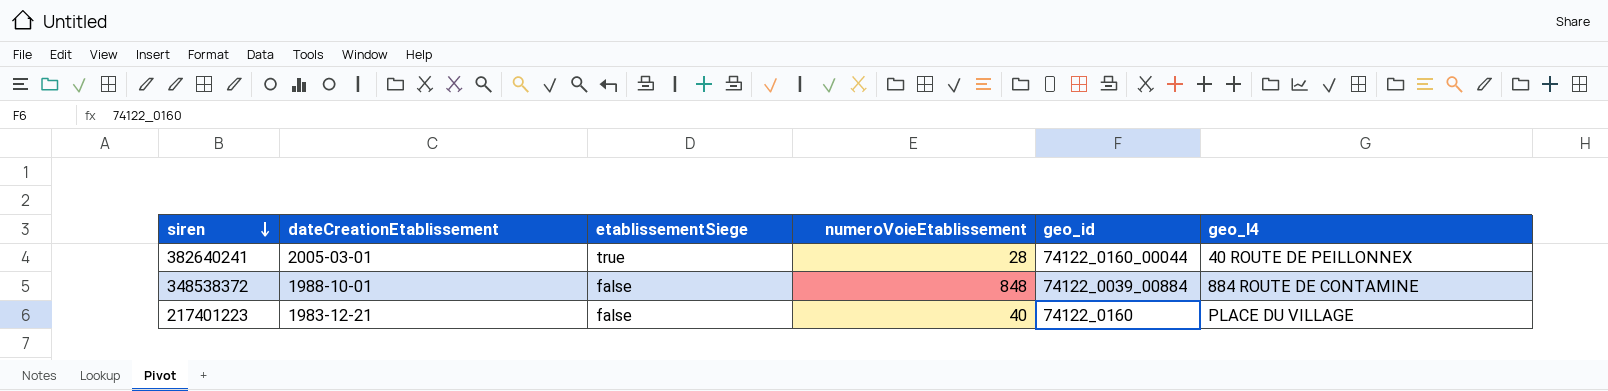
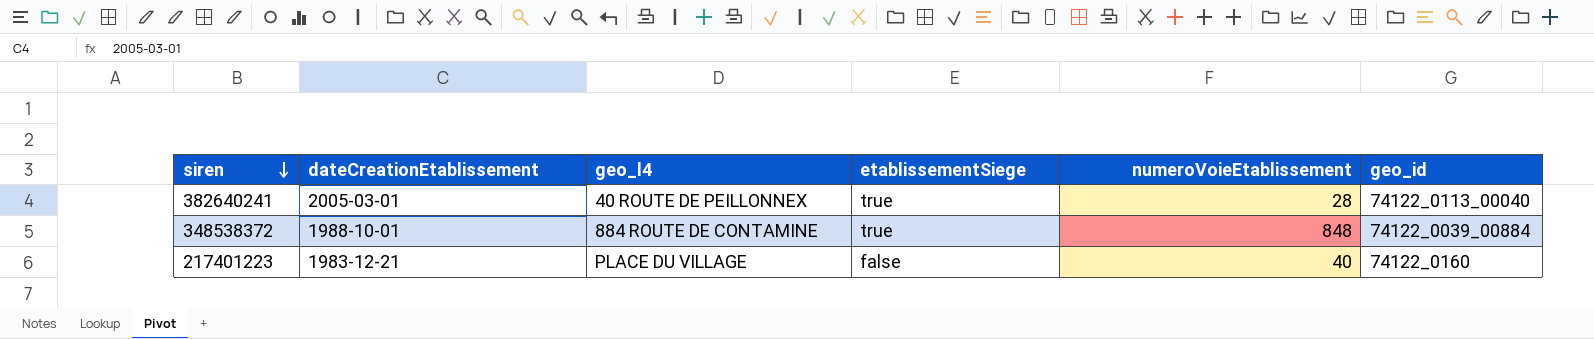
column geo_l4 | position: 6 -> 3
382640241 | geo_id: 74122_0160_00044 -> 74122_0113_00040
348538372 | etablissementSiege: false -> true

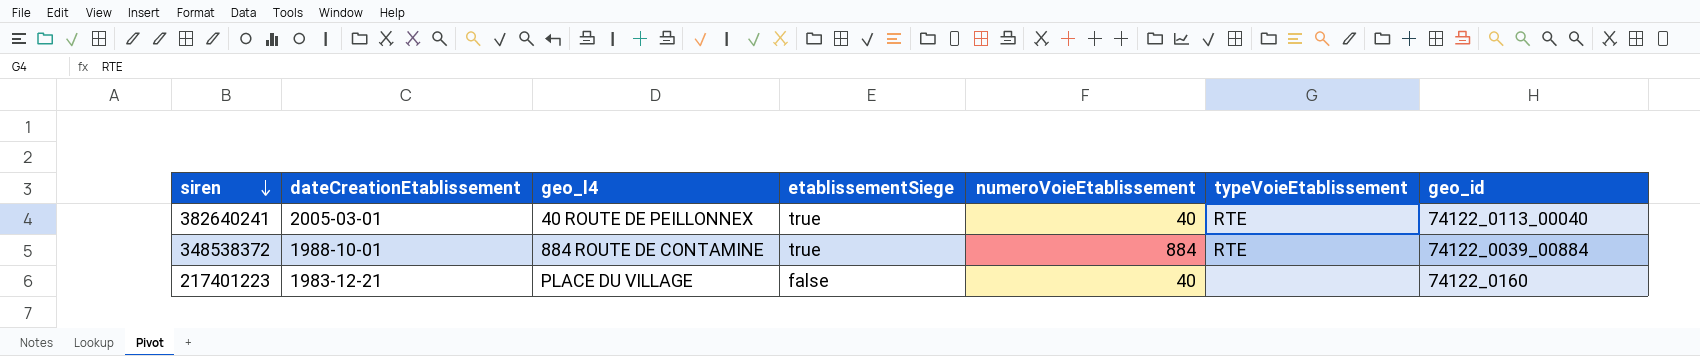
column typeVoieEtablissement | position: none -> 6
382640241 | numeroVoieEtablissement: 28 -> 40
348538372 | numeroVoieEtablissement: 848 -> 884

